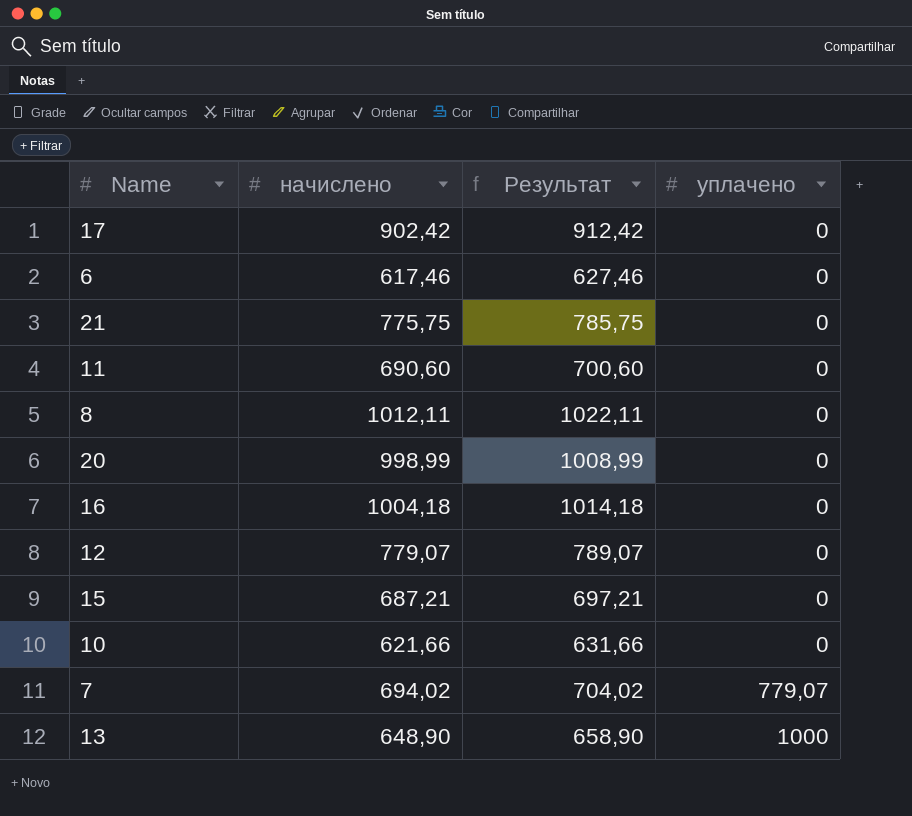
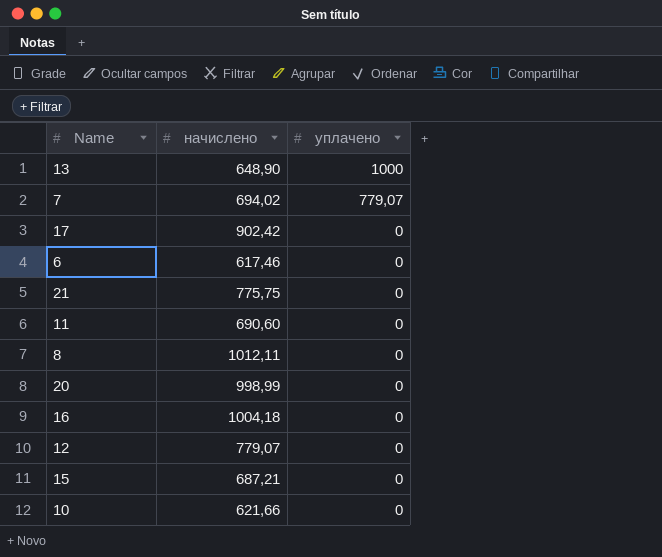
row order: уплачено ascending -> уплачено descending
column Результат | formula: [начислено] + 10 -> none

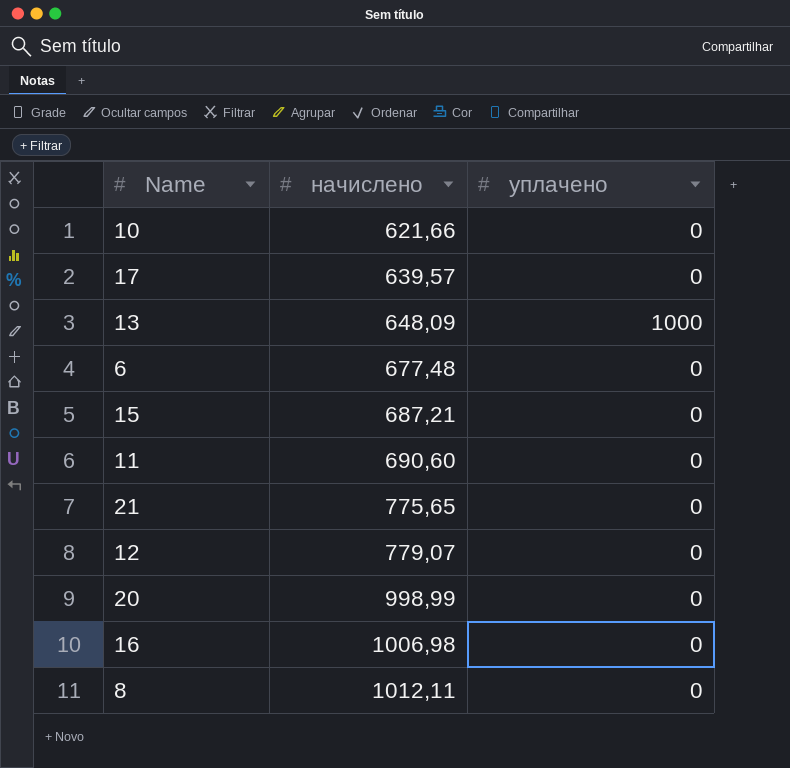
row order: уплачено descending -> начислено ascending
row 7: 694,02 | 779,07 -> none
17 | начислено: 902,42 -> 639,57
13 | начислено: 648,90 -> 648,09
6 | начислено: 617,46 -> 677,48
21 | начислено: 775,75 -> 775,65
16 | начислено: 1004,18 -> 1006,98

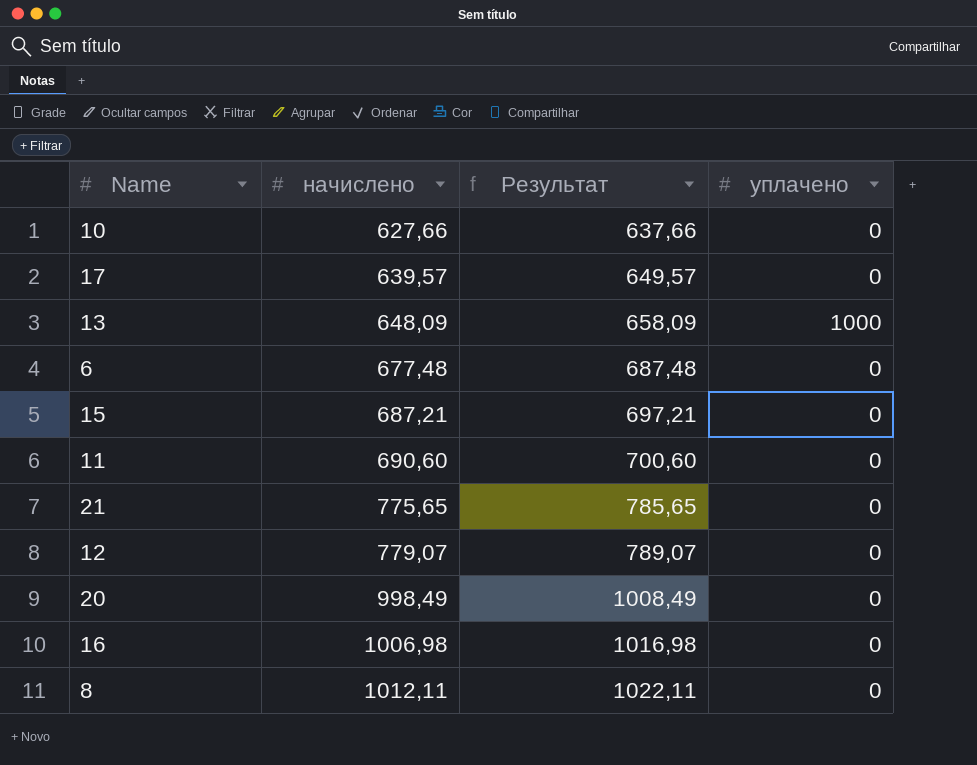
column Результат | formula: none -> [начислено] + 10
10 | начислено: 621,66 -> 627,66
20 | начислено: 998,99 -> 998,49

